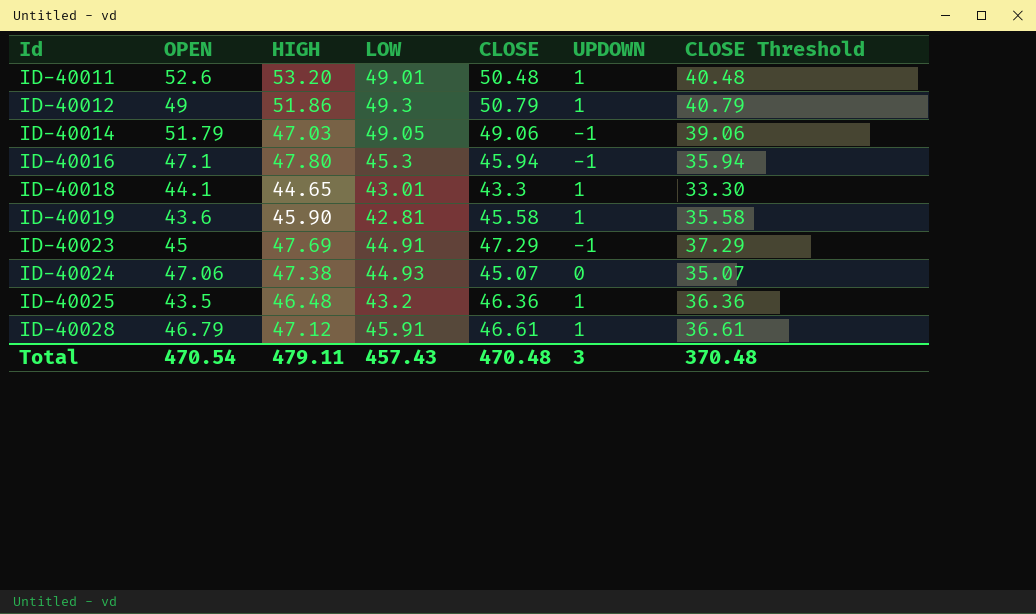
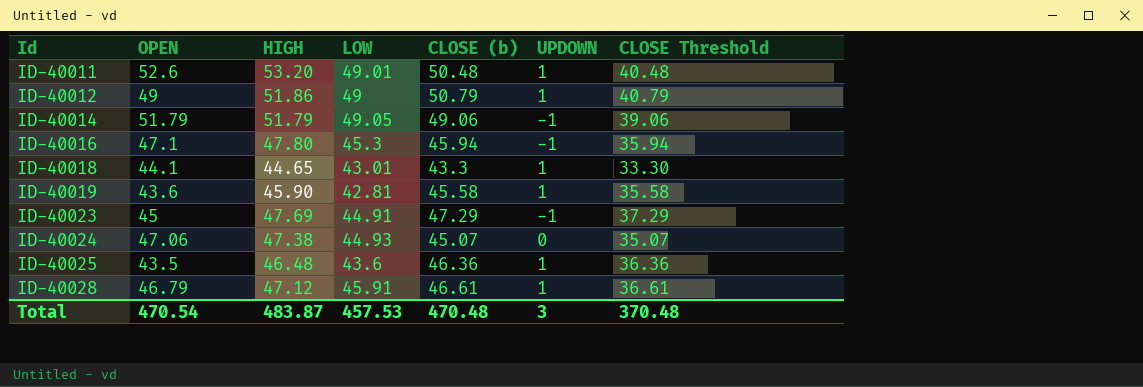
column name: CLOSE -> CLOSE (b)
ID-40012 | LOW: 49.3 -> 49
ID-40014 | HIGH: 47.03 -> 51.79
ID-40025 | LOW: 43.2 -> 43.6
Total | HIGH: 479.11 -> 483.87
Total | LOW: 457.43 -> 457.53

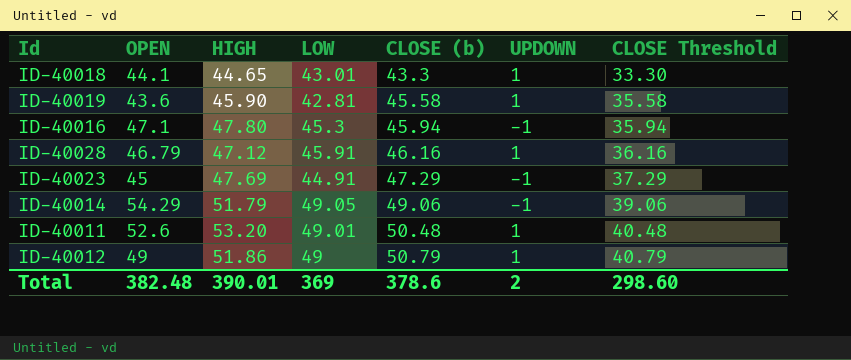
row order: Id ascending -> CLOSE (b) ascending
row ID-40024: 47.06 | 47.38 | 44.93 | 45.07 | 0 | 35.07 -> none
row ID-40025: 43.5 | 46.48 | 43.6 | 46.36 | 1 | 36.36 -> none
ID-40028 | CLOSE (b): 46.61 -> 46.16
ID-40028 | CLOSE Threshold: 36.61 -> 36.16
ID-40014 | OPEN: 51.79 -> 54.29
Total | OPEN: 470.54 -> 382.48
Total | HIGH: 483.87 -> 390.01
Total | LOW: 457.53 -> 369
Total | CLOSE (b): 470.48 -> 378.6
Total | UPDOWN: 3 -> 2
Total | CLOSE Threshold: 370.48 -> 298.60

